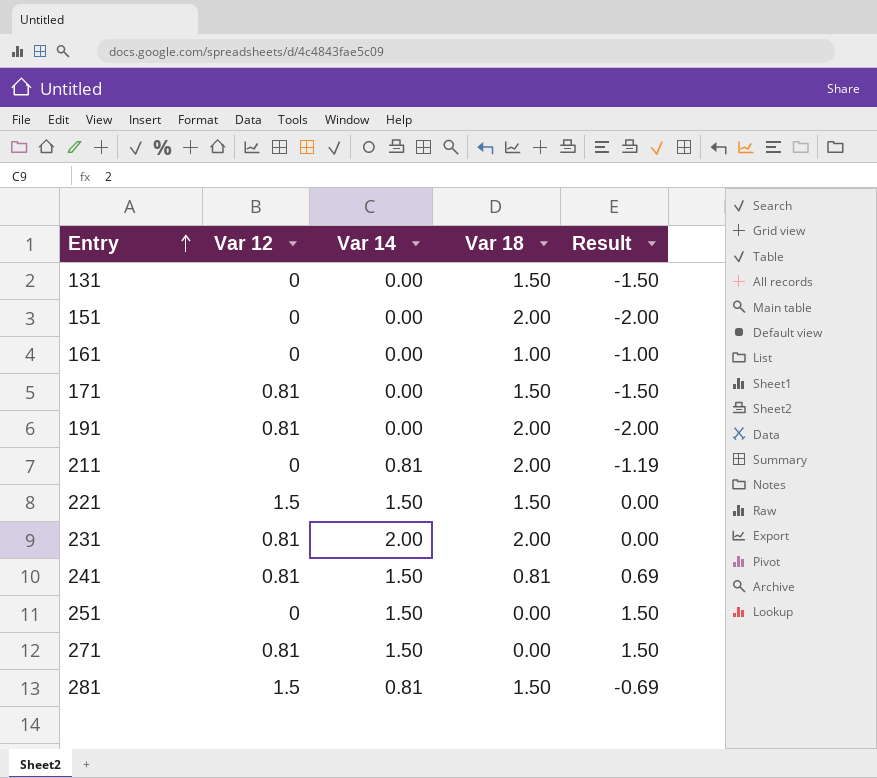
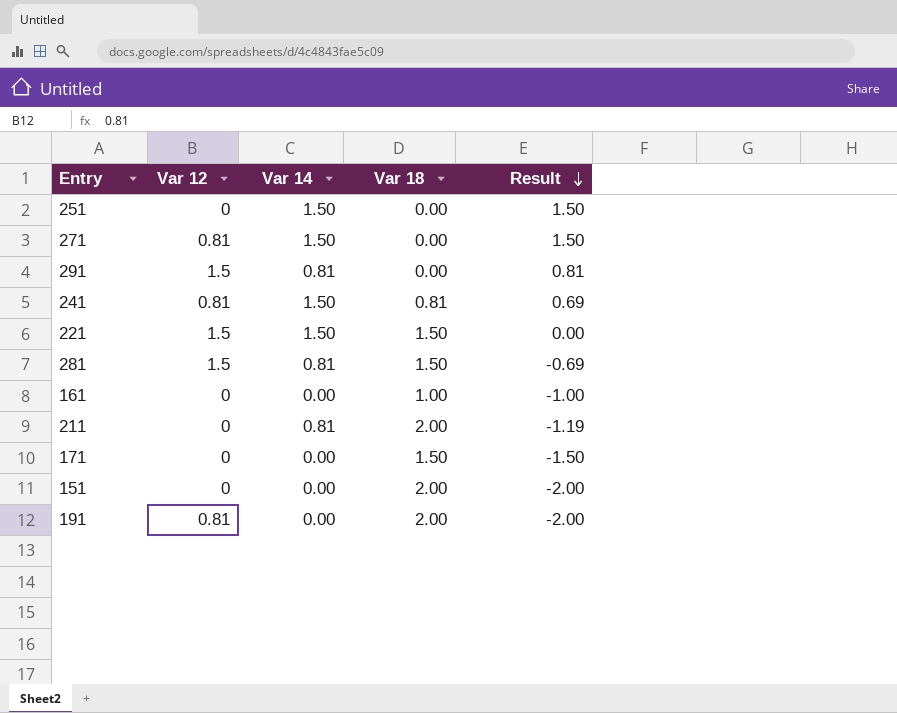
row order: Entry ascending -> Result descending
row 131: 0 | 0.00 | 1.50 | -1.50 -> none
row 231: 0.81 | 2.00 | 2.00 | 0.00 -> none
row 291: none -> 1.5 | 0.81 | 0.00 | 0.81
171 | Var 12: 0.81 -> 0

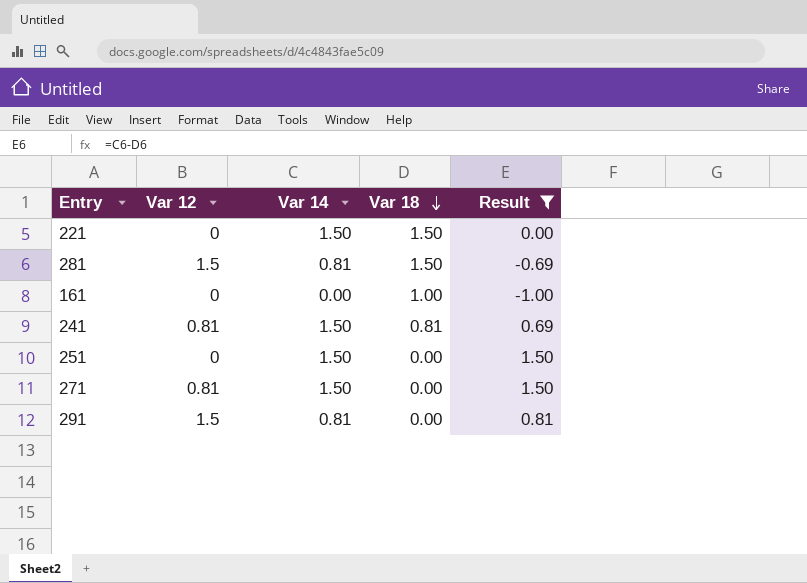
filter: none -> Result >= -1.00
row order: Result descending -> Var 18 descending
221 | Var 12: 1.5 -> 0

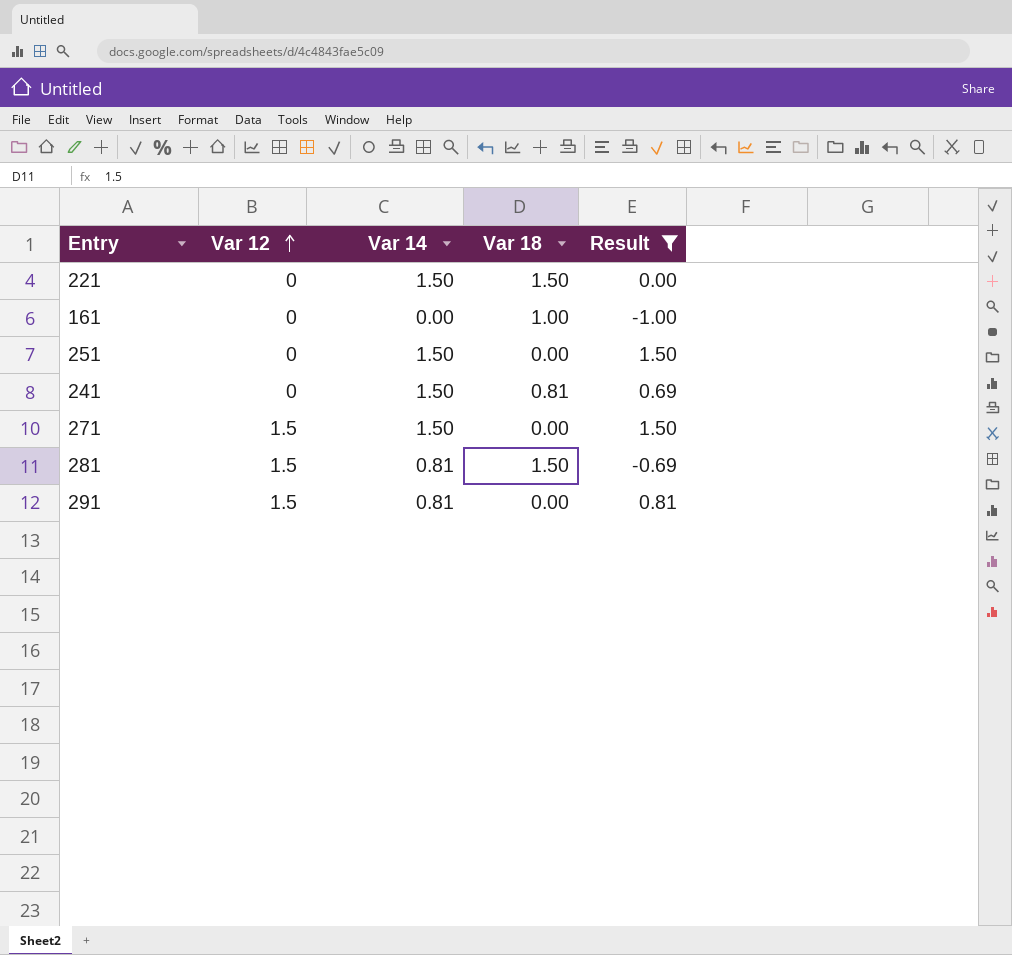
row order: Var 18 descending -> Var 12 ascending
241 | Var 12: 0.81 -> 0
271 | Var 12: 0.81 -> 1.5

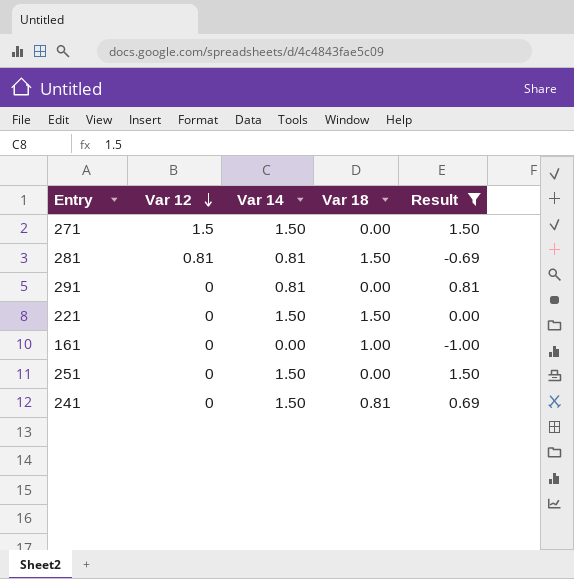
row order: Var 12 ascending -> Var 12 descending
281 | Var 12: 1.5 -> 0.81
291 | Var 12: 1.5 -> 0

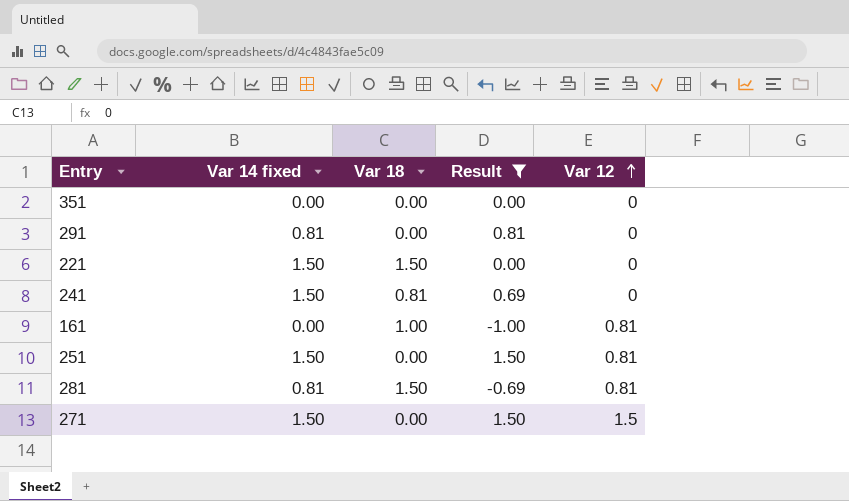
row order: Var 12 descending -> Var 12 ascending
column name: Var 14 -> Var 14 fixed
column Var 12 | position: 2 -> 5
row 351: none -> 0.00 | 0.00 | 0.00 | 0
161 | Var 12: 0 -> 0.81
251 | Var 12: 0 -> 0.81

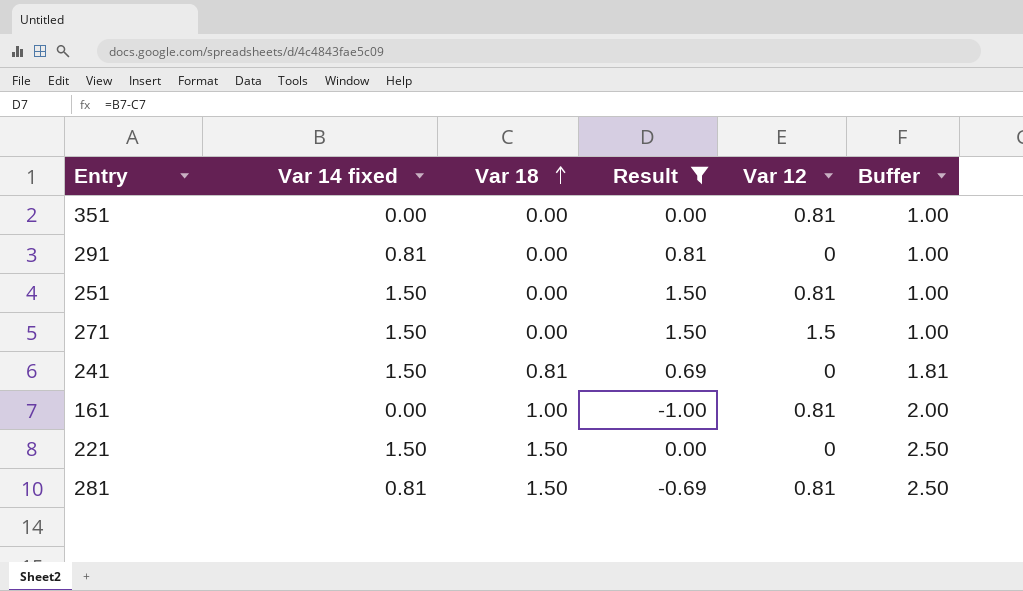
row order: Var 12 ascending -> Var 18 ascending
column Buffer | formula: none -> [Var 18] + 1
351 | Var 12: 0 -> 0.81

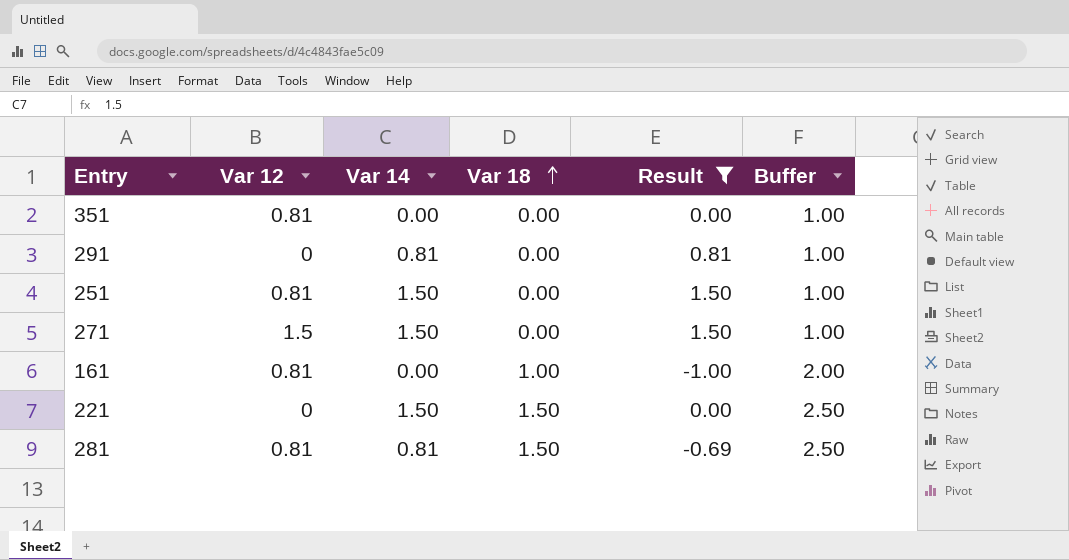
column Var 12 | position: 5 -> 2
column name: Var 14 fixed -> Var 14
row 241: 1.50 | 0.81 | 0.69 | 0 | 1.81 -> none

